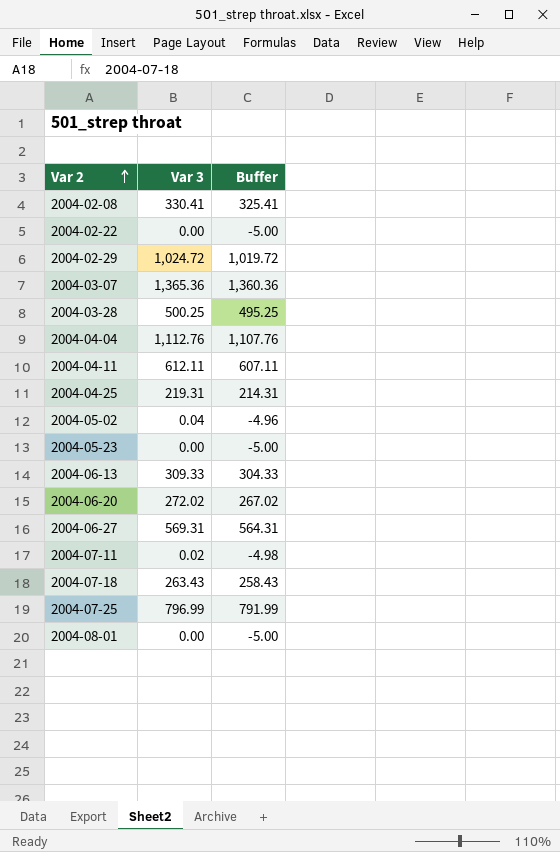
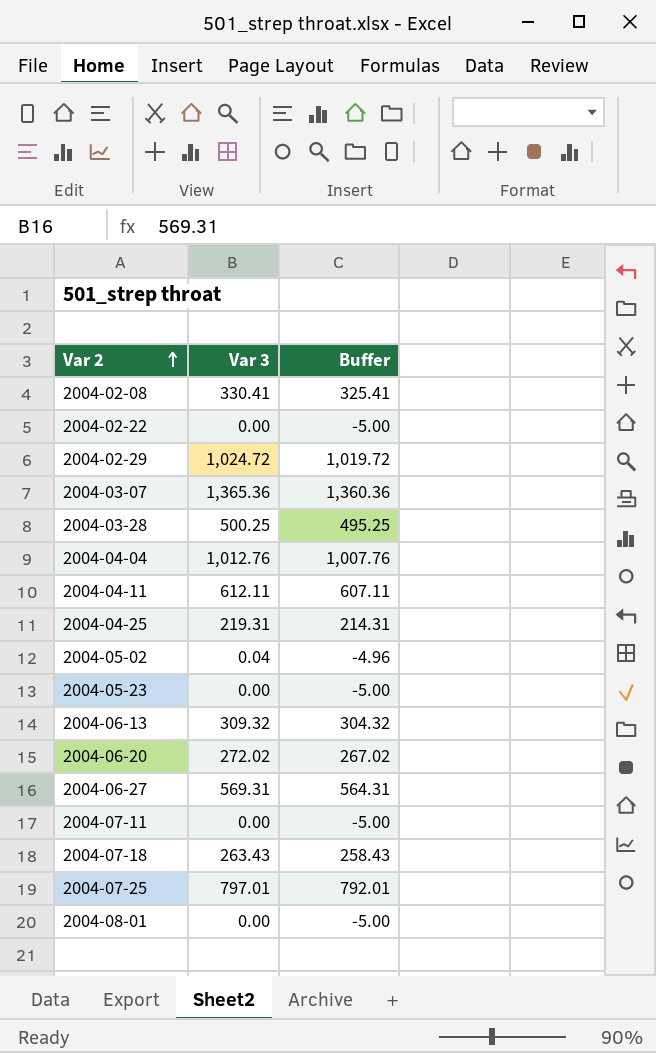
2004-04-04 | Var 3: 1,112.76 -> 1,012.76
2004-04-04 | Buffer: 1,107.76 -> 1,007.76
2004-06-13 | Var 3: 309.33 -> 309.32
2004-06-13 | Buffer: 304.33 -> 304.32
2004-07-11 | Var 3: 0.02 -> 0.00
2004-07-11 | Buffer: -4.98 -> -5.00
2004-07-25 | Var 3: 796.99 -> 797.01
2004-07-25 | Buffer: 791.99 -> 792.01

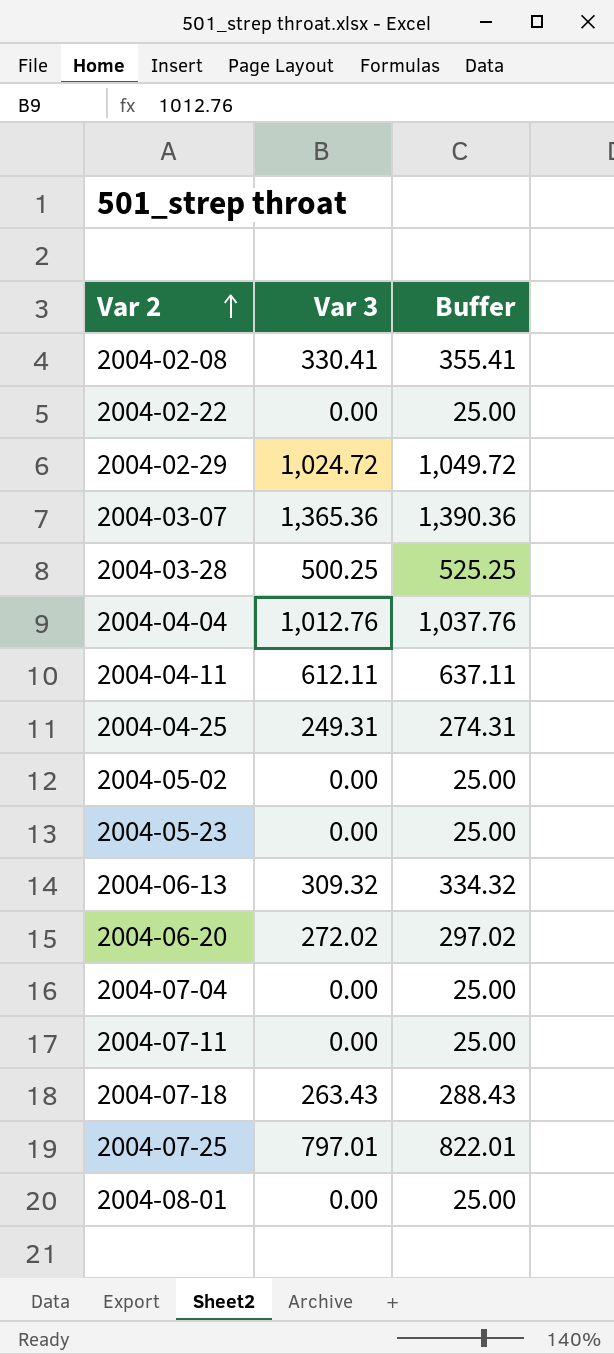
column Buffer | formula: [Var 3] - 5 -> [Var 3] + 25
row 2004-06-27: 569.31 | 564.31 -> none
2004-04-25 | Var 3: 219.31 -> 249.31
2004-05-02 | Var 3: 0.04 -> 0.00
row 2004-07-04: none -> 0.00 | 25.00

